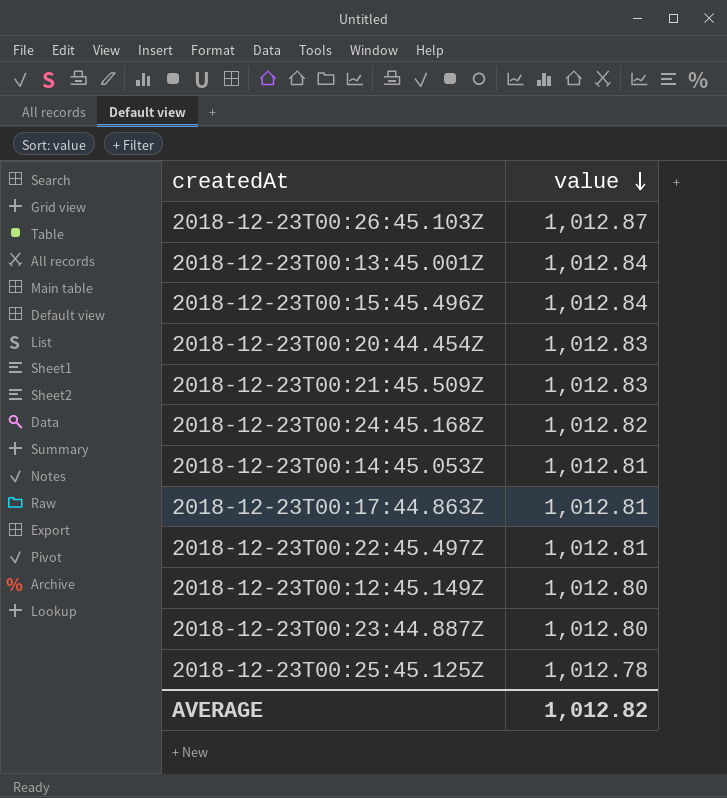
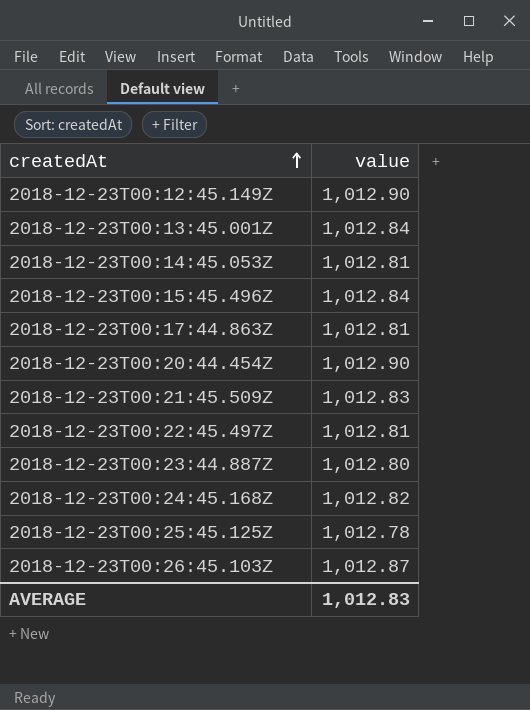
row order: value descending -> createdAt ascending
2018-12-23T00:12:45.149Z | value: 1,012.80 -> 1,012.90
2018-12-23T00:20:44.454Z | value: 1,012.83 -> 1,012.90
AVERAGE | value: 1,012.82 -> 1,012.83

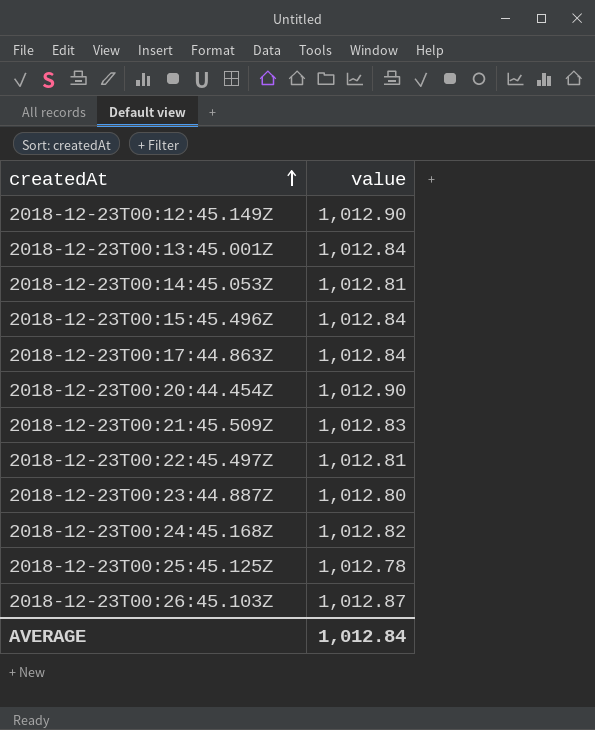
2018-12-23T00:17:44.863Z | value: 1,012.81 -> 1,012.84
AVERAGE | value: 1,012.83 -> 1,012.84

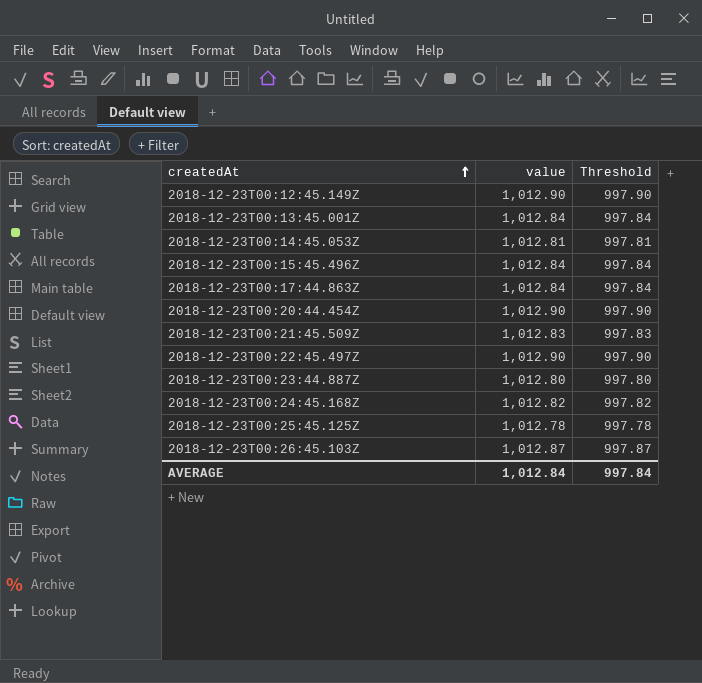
column Threshold | formula: none -> [value] - 15
2018-12-23T00:22:45.497Z | value: 1,012.81 -> 1,012.90

